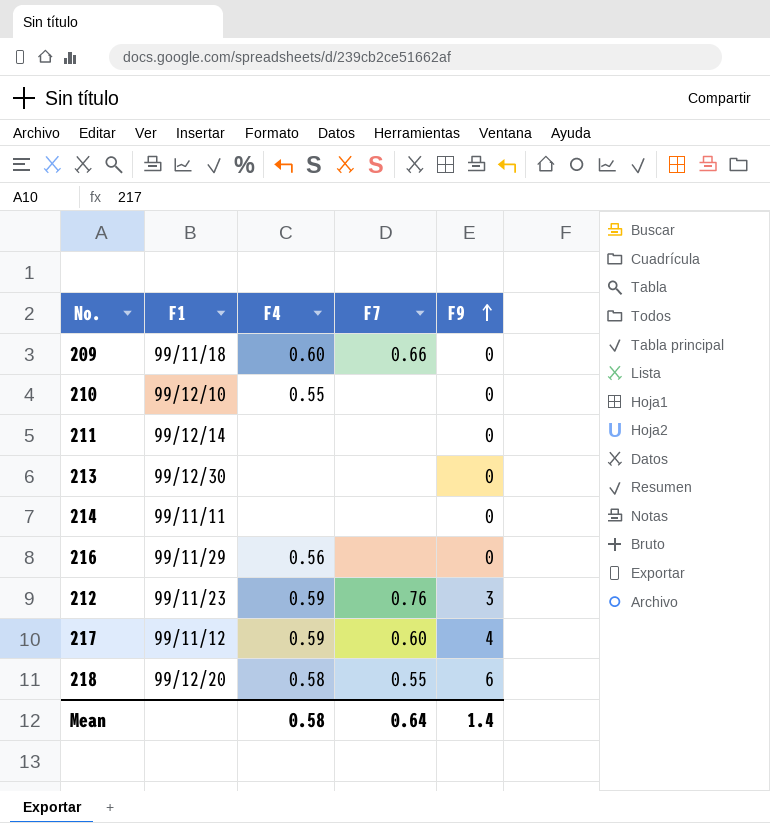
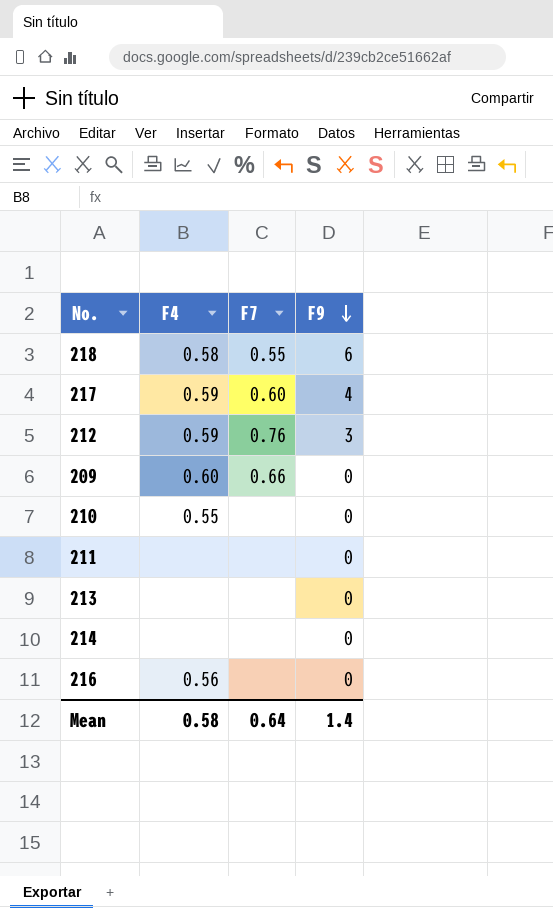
row order: F9 ascending -> F9 descending
column F1 | position: 2 -> none

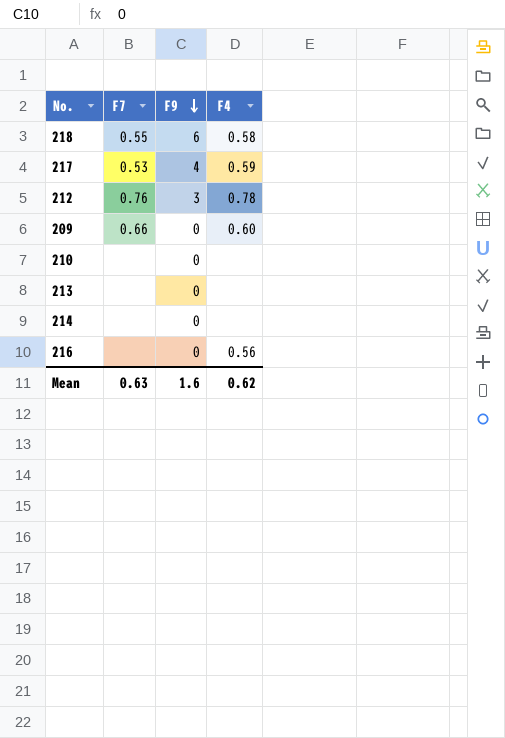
column F4 | position: 2 -> 4
row 211: none | none | 0 -> none
217 | F7: 0.60 -> 0.53
212 | F4: 0.59 -> 0.78
210 | F4: 0.55 -> none
Mean | F7: 0.64 -> 0.63
Mean | F9: 1.4 -> 1.6
Mean | F4: 0.58 -> 0.62

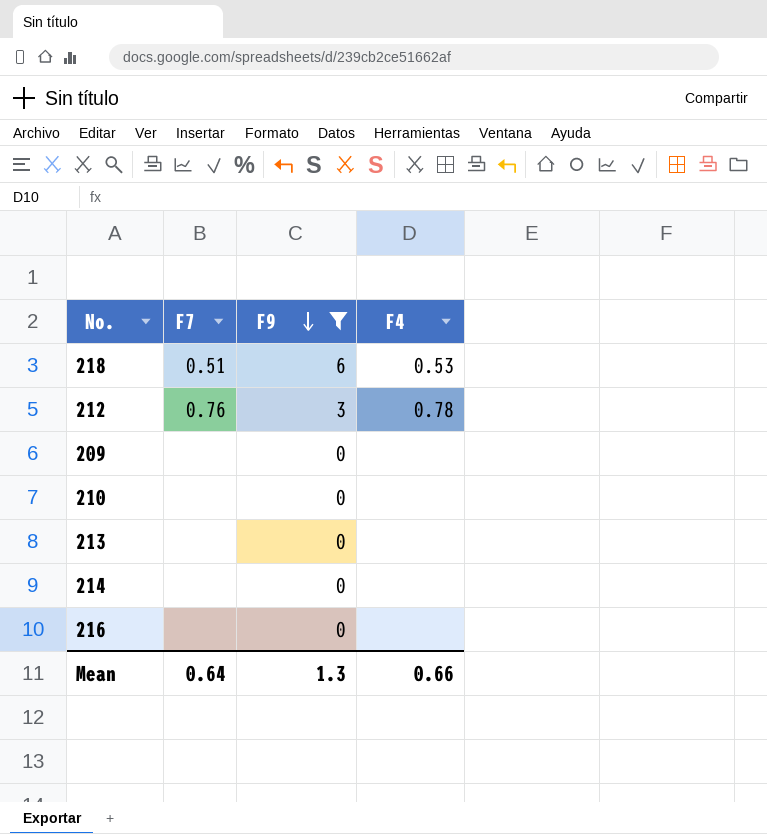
filter: none -> F9 != 4
218 | F7: 0.55 -> 0.51
218 | F4: 0.58 -> 0.53
209 | F7: 0.66 -> none
209 | F4: 0.60 -> none
216 | F4: 0.56 -> none
Mean | F7: 0.63 -> 0.64
Mean | F9: 1.6 -> 1.3
Mean | F4: 0.62 -> 0.66

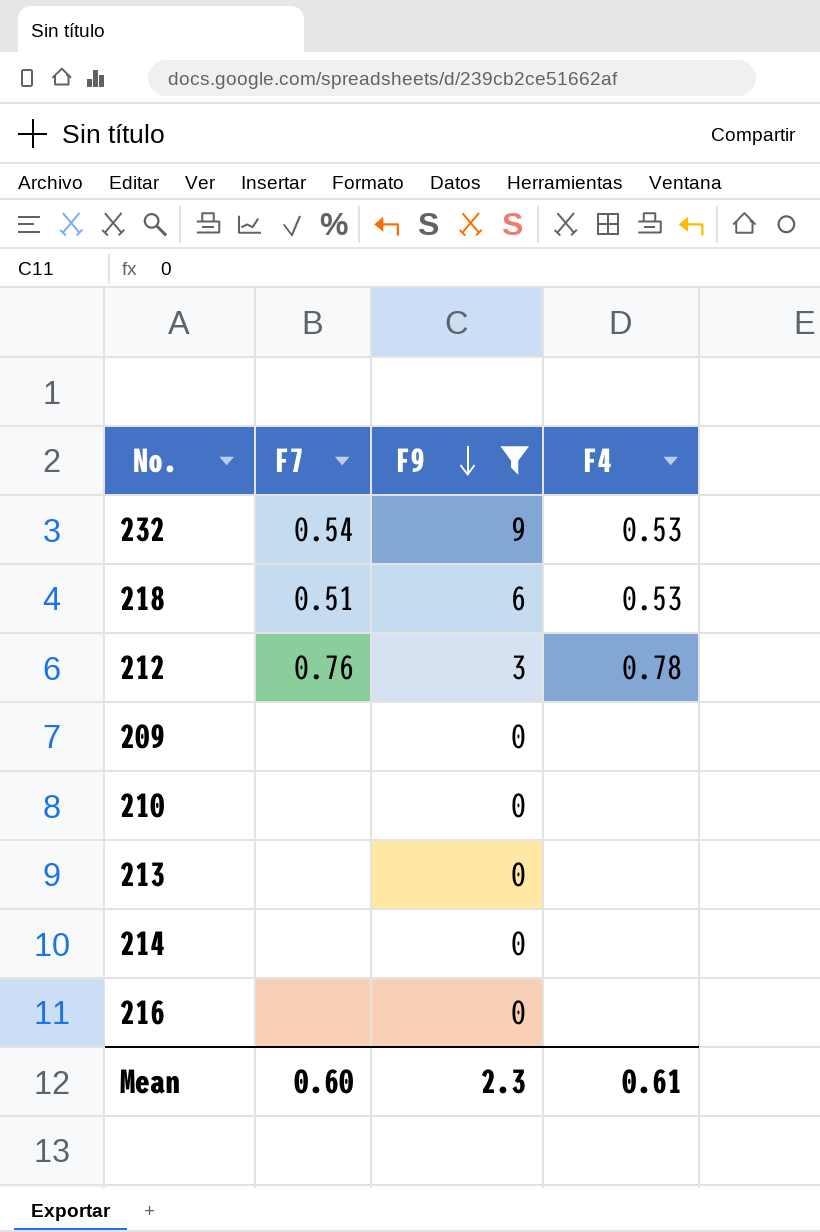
row 232: none -> 0.54 | 9 | 0.53
Mean | F7: 0.64 -> 0.60
Mean | F9: 1.3 -> 2.3
Mean | F4: 0.66 -> 0.61

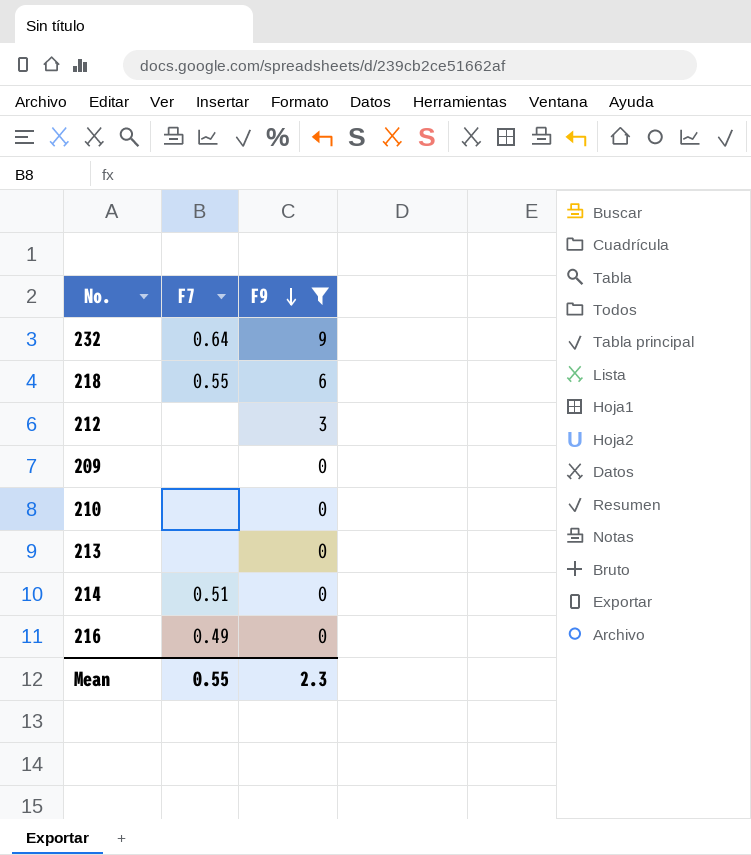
column F4 | position: 4 -> none
232 | F7: 0.54 -> 0.64
218 | F7: 0.51 -> 0.55
212 | F7: 0.76 -> none
214 | F7: none -> 0.51
216 | F7: none -> 0.49
Mean | F7: 0.60 -> 0.55

